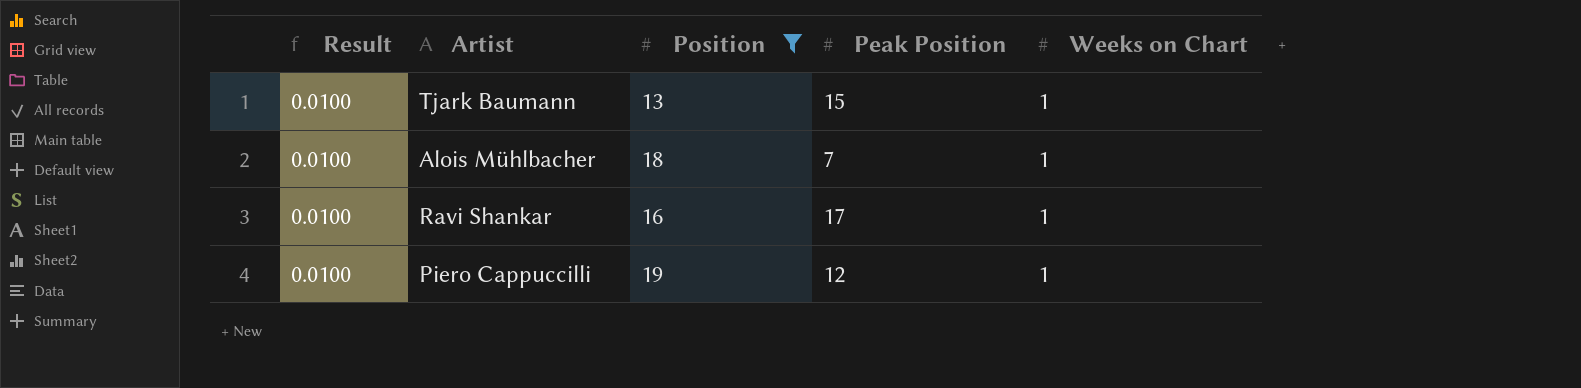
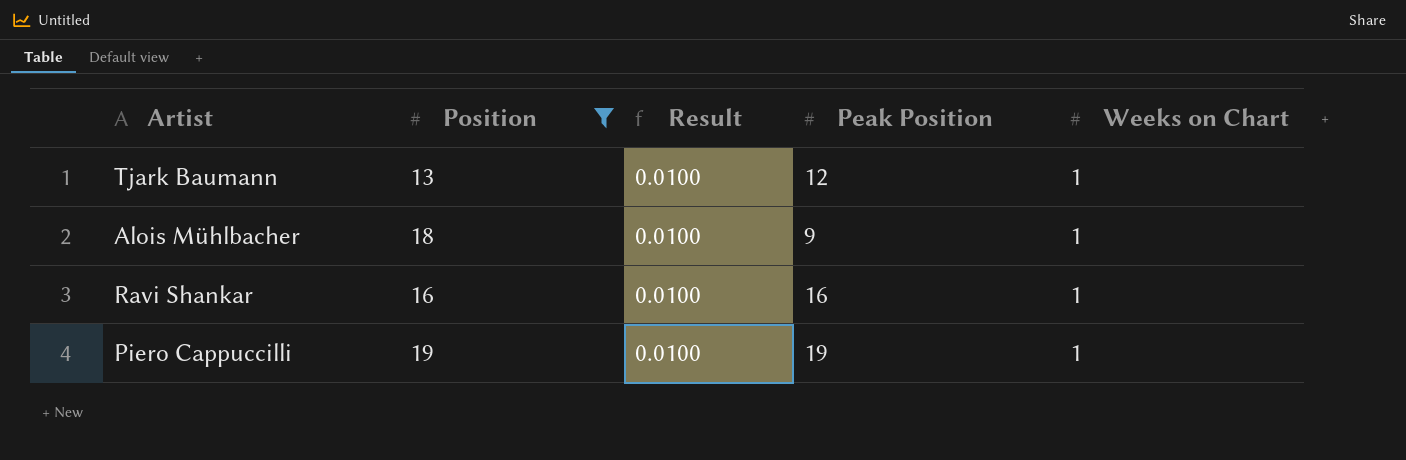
column Result | position: 1 -> 3
Tjark Baumann | Peak Position: 15 -> 12
Alois Mühlbacher | Peak Position: 7 -> 9
Ravi Shankar | Peak Position: 17 -> 16
Piero Cappuccilli | Peak Position: 12 -> 19

